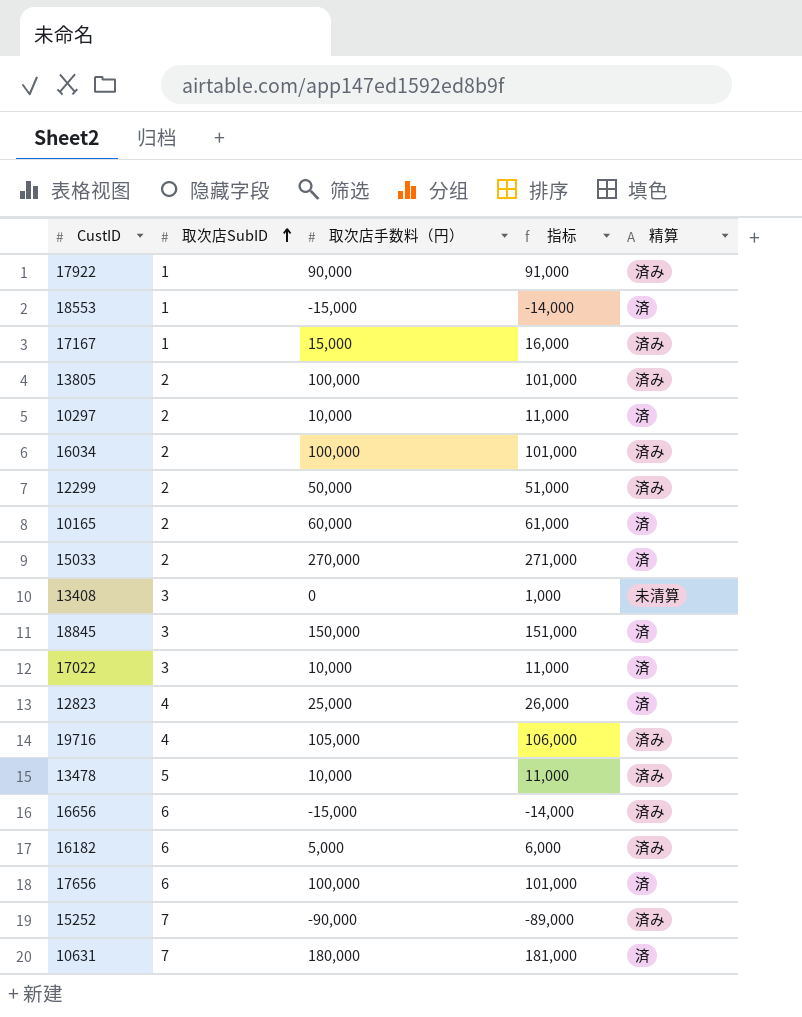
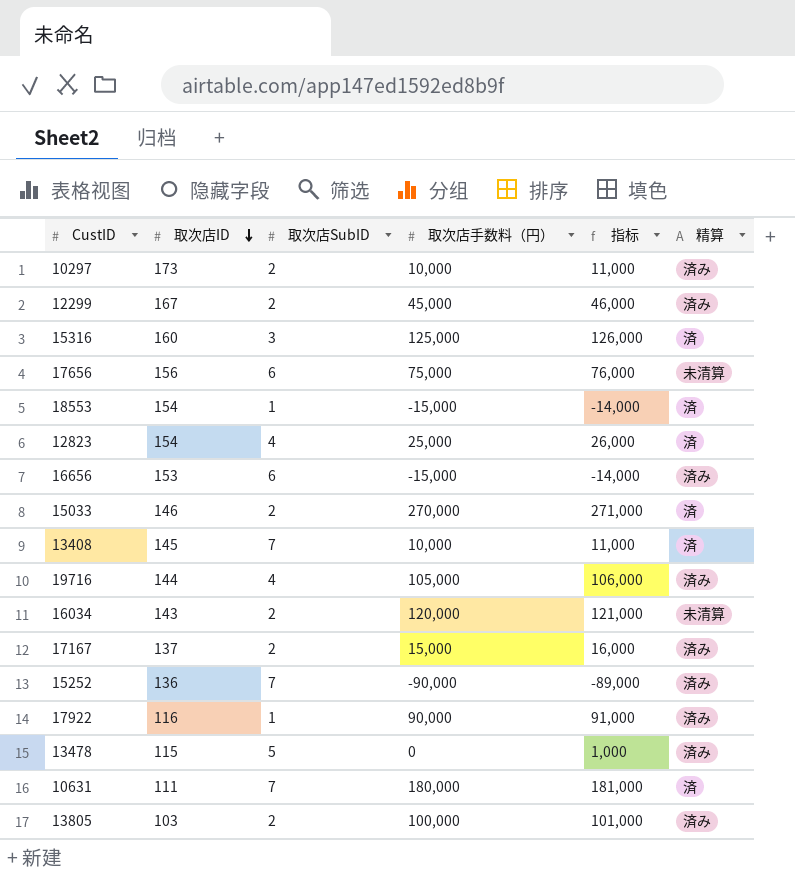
row order: 取次店SubID ascending -> 取次店ID descending
column 取次店ID | position: none -> 2
row 10165: 2 | 60,000 | 61,000 | 済 -> none
row 18845: 3 | 150,000 | 151,000 | 済 -> none
row 17022: 3 | 10,000 | 11,000 | 済 -> none
row 16182: 6 | 5,000 | 6,000 | 済み -> none
10297 | 精算: 済 -> 済み
12299 | 取次店手数料（円）: 50,000 -> 45,000
12299 | 指标: 51,000 -> 46,000
row 15316: none -> 160 | 3 | 125,000 | 126,000 | 済
17656 | 取次店手数料（円）: 100,000 -> 75,000
17656 | 指标: 101,000 -> 76,000
17656 | 精算: 済 -> 未清算
13408 | 取次店SubID: 3 -> 7
13408 | 取次店手数料（円）: 0 -> 10,000
13408 | 指标: 1,000 -> 11,000
13408 | 精算: 未清算 -> 済
16034 | 取次店手数料（円）: 100,000 -> 120,000
16034 | 指标: 101,000 -> 121,000
16034 | 精算: 済み -> 未清算
17167 | 取次店SubID: 1 -> 2
13478 | 取次店手数料（円）: 10,000 -> 0
13478 | 指标: 11,000 -> 1,000

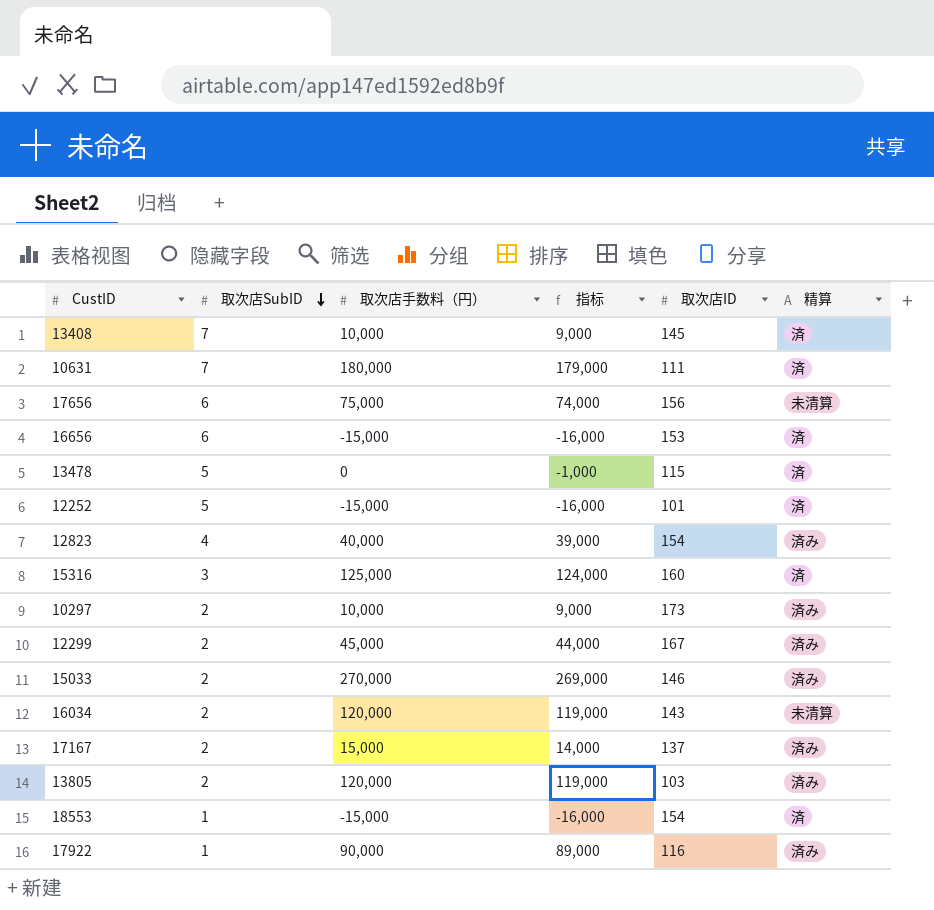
row order: 取次店ID descending -> 取次店SubID descending
column 指标 | formula: [取次店手数料（円）] + 1000 -> [取次店手数料（円）] - 1000
column 取次店ID | position: 2 -> 5
row 19716: 144 | 4 | 105,000 | 106,000 | 済み -> none
row 15252: 136 | 7 | -90,000 | -89,000 | 済み -> none
16656 | 精算: 済み -> 済
13478 | 精算: 済み -> 済
row 12252: none -> 5 | -15,000 | -16,000 | 101 | 済
12823 | 取次店手数料（円）: 25,000 -> 40,000
12823 | 精算: 済 -> 済み
15033 | 精算: 済 -> 済み
13805 | 取次店手数料（円）: 100,000 -> 120,000

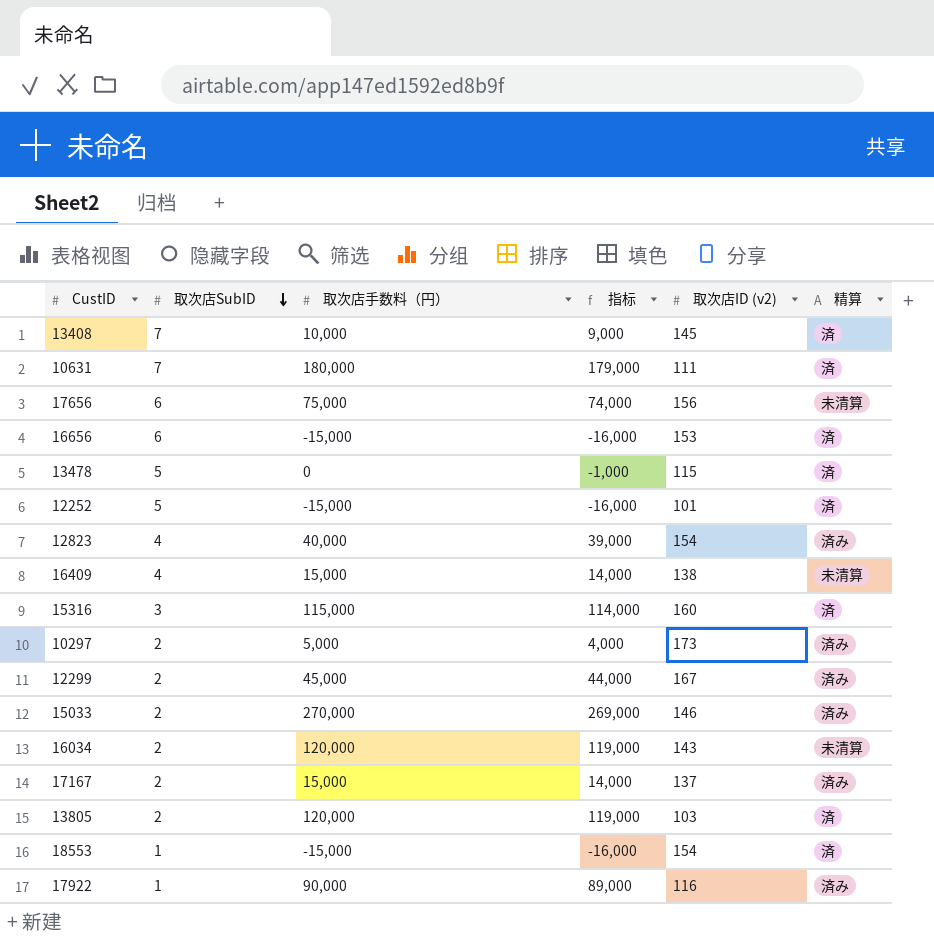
column name: 取次店ID -> 取次店ID (v2)
row 16409: none -> 4 | 15,000 | 14,000 | 138 | 未清算
15316 | 取次店手数料（円）: 125,000 -> 115,000
15316 | 指标: 124,000 -> 114,000
10297 | 取次店手数料（円）: 10,000 -> 5,000
10297 | 指标: 9,000 -> 4,000
13805 | 精算: 済み -> 済

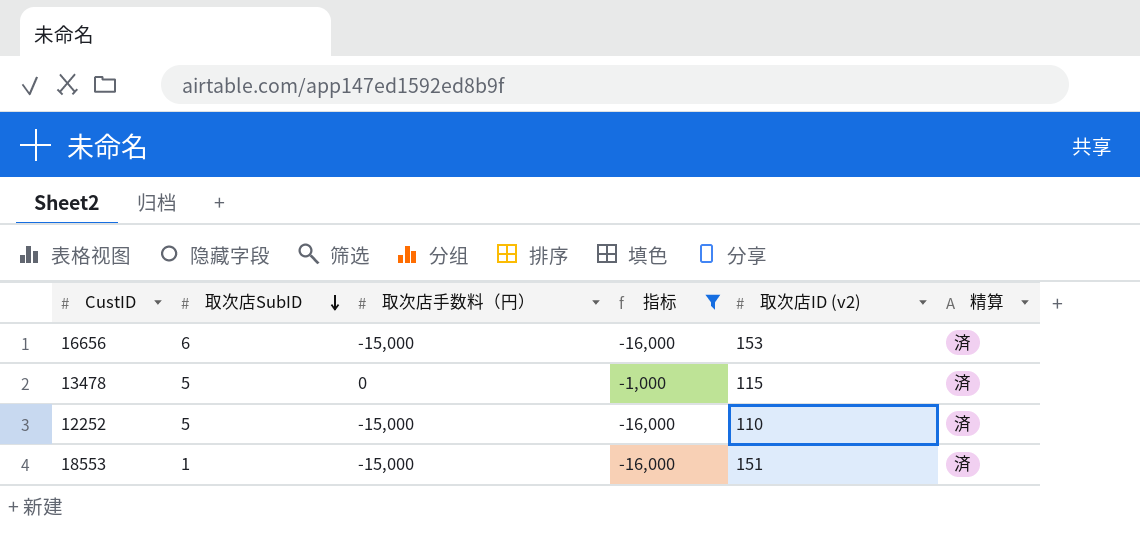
filter: none -> 指标 <= -1,000
12252 | 取次店ID (v2): 101 -> 110
18553 | 取次店ID (v2): 154 -> 151

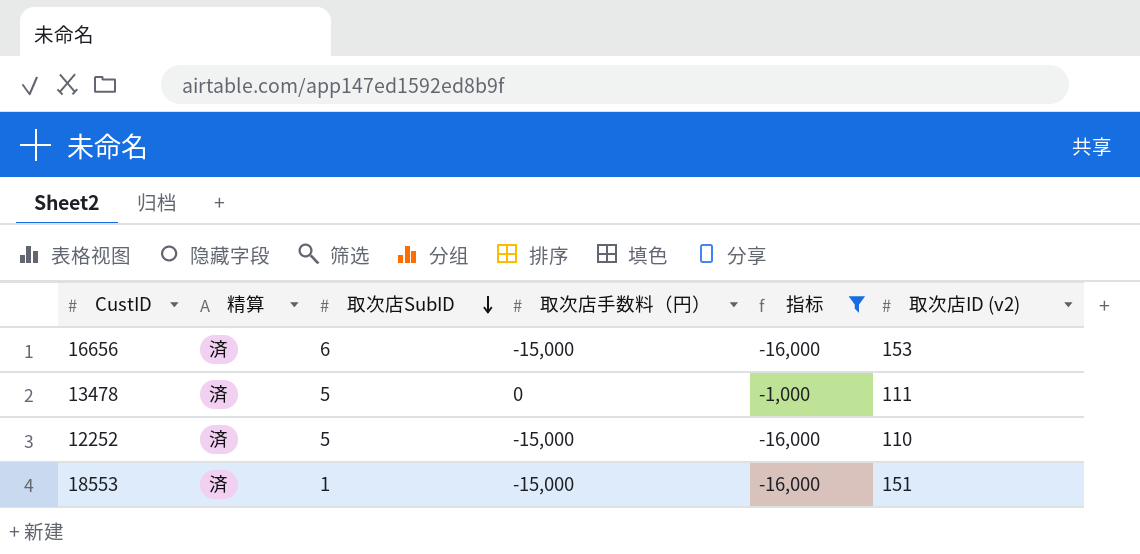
column 精算 | position: 6 -> 2
13478 | 取次店ID (v2): 115 -> 111

